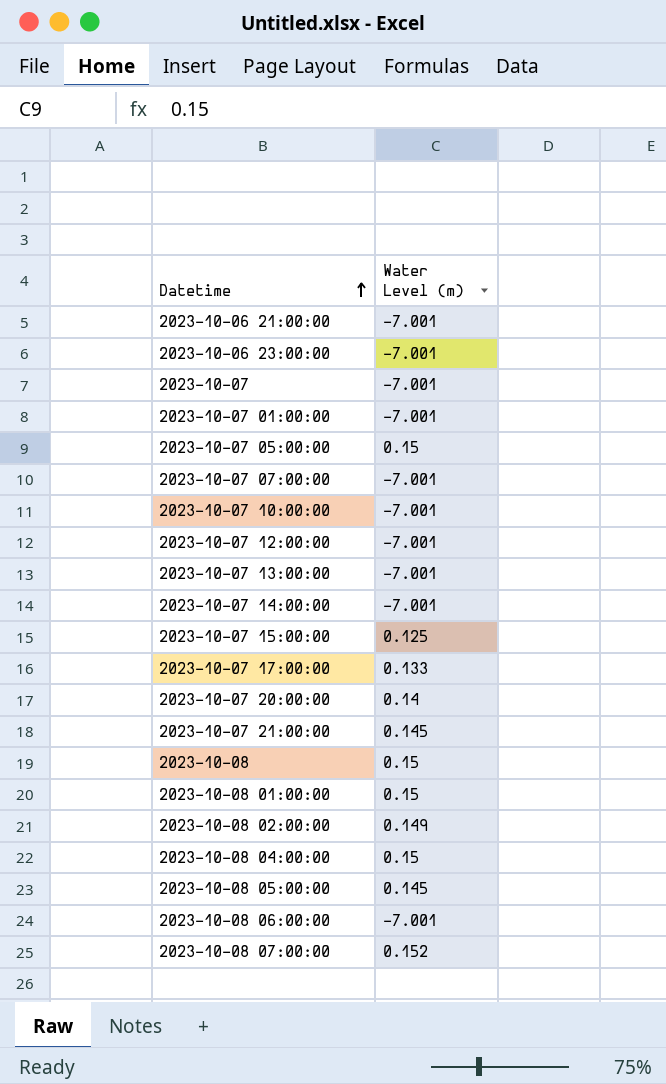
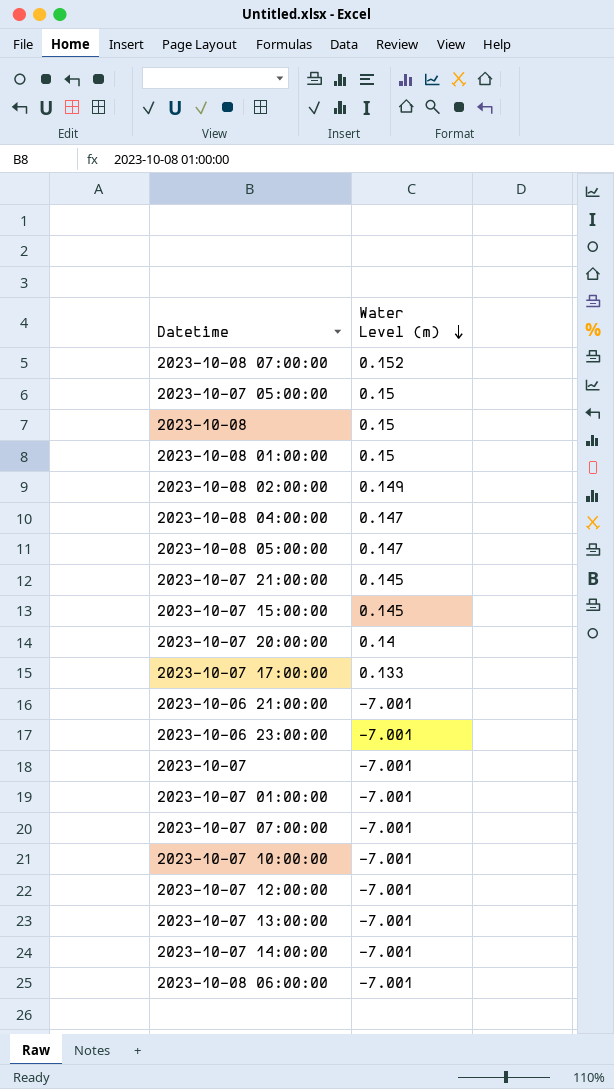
row order: Datetime ascending -> Water Level (m) descending
2023-10-08 04:00:00 | Water Level (m): 0.15 -> 0.147
2023-10-08 05:00:00 | Water Level (m): 0.145 -> 0.147
2023-10-07 15:00:00 | Water Level (m): 0.125 -> 0.145

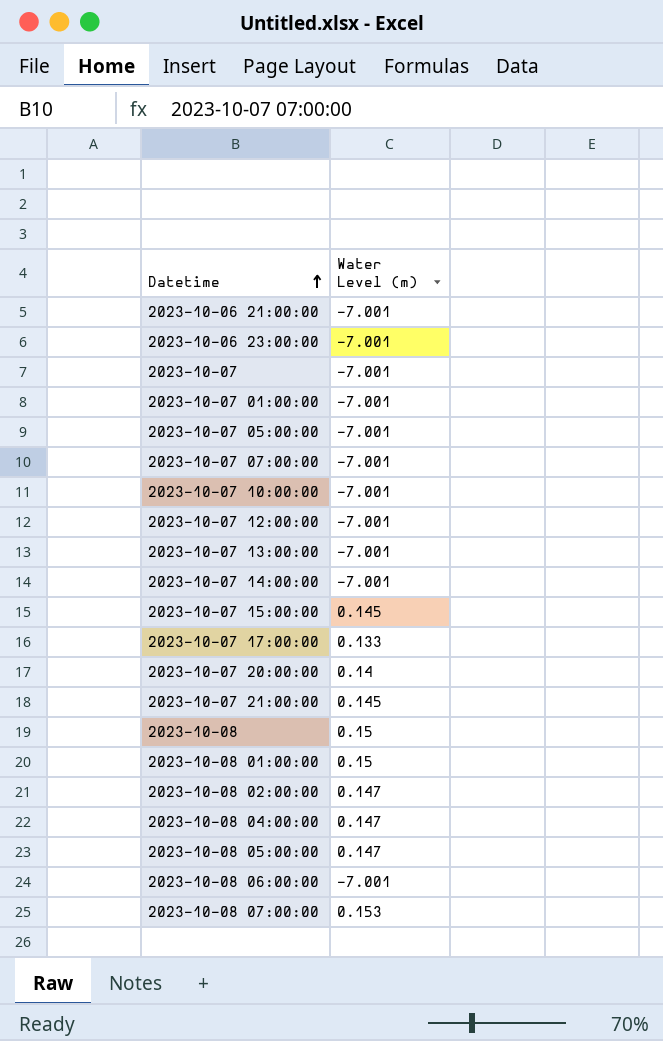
row order: Water Level (m) descending -> Datetime ascending
2023-10-07 05:00:00 | Water Level (m): 0.15 -> -7.001
2023-10-08 02:00:00 | Water Level (m): 0.149 -> 0.147
2023-10-08 07:00:00 | Water Level (m): 0.152 -> 0.153

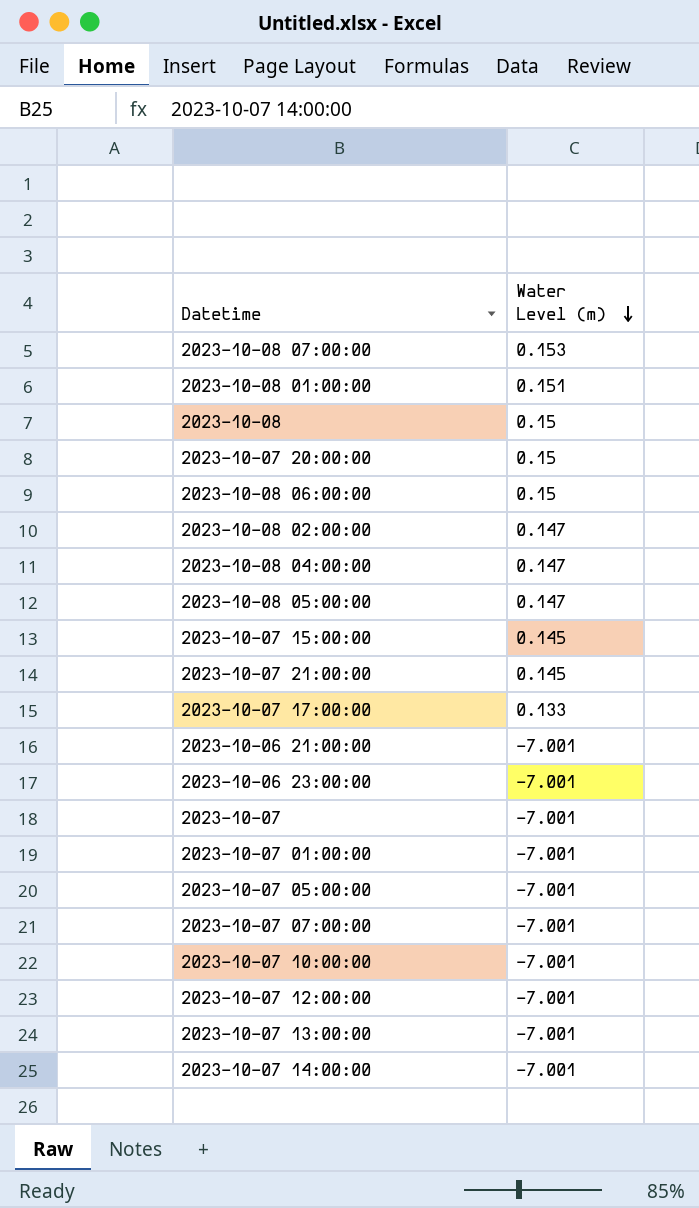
row order: Datetime ascending -> Water Level (m) descending
2023-10-08 01:00:00 | Water Level (m): 0.15 -> 0.151
2023-10-07 20:00:00 | Water Level (m): 0.14 -> 0.15
2023-10-08 06:00:00 | Water Level (m): -7.001 -> 0.15

